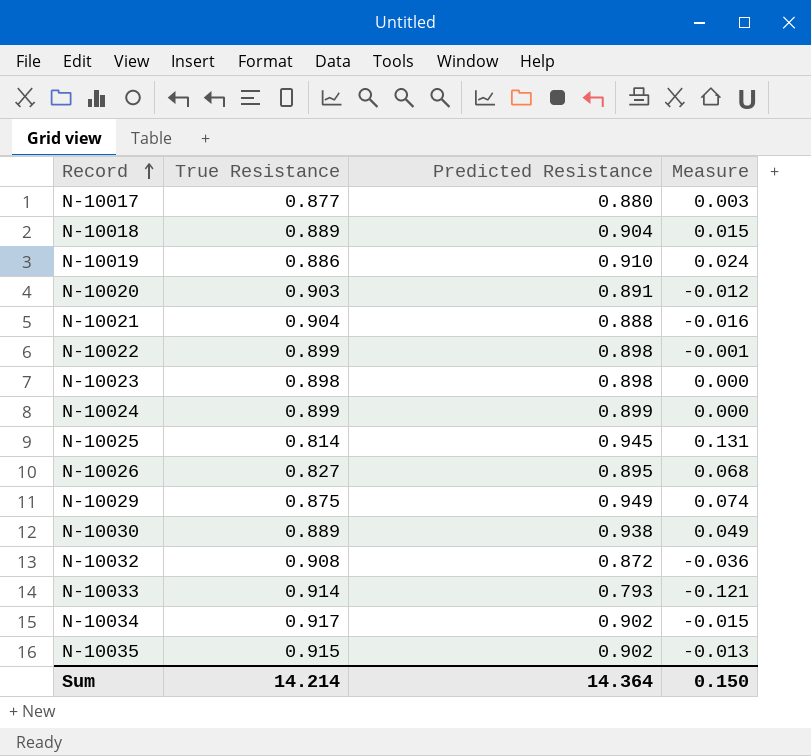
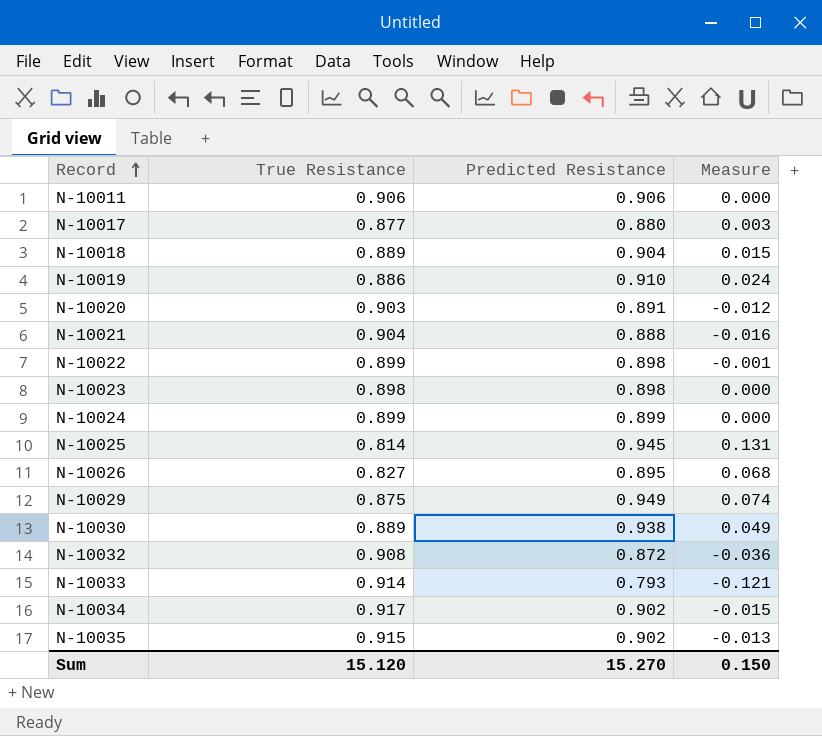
row N-10011: none -> 0.906 | 0.906 | 0.000
Sum | True Resistance: 14.214 -> 15.120
Sum | Predicted Resistance: 14.364 -> 15.270

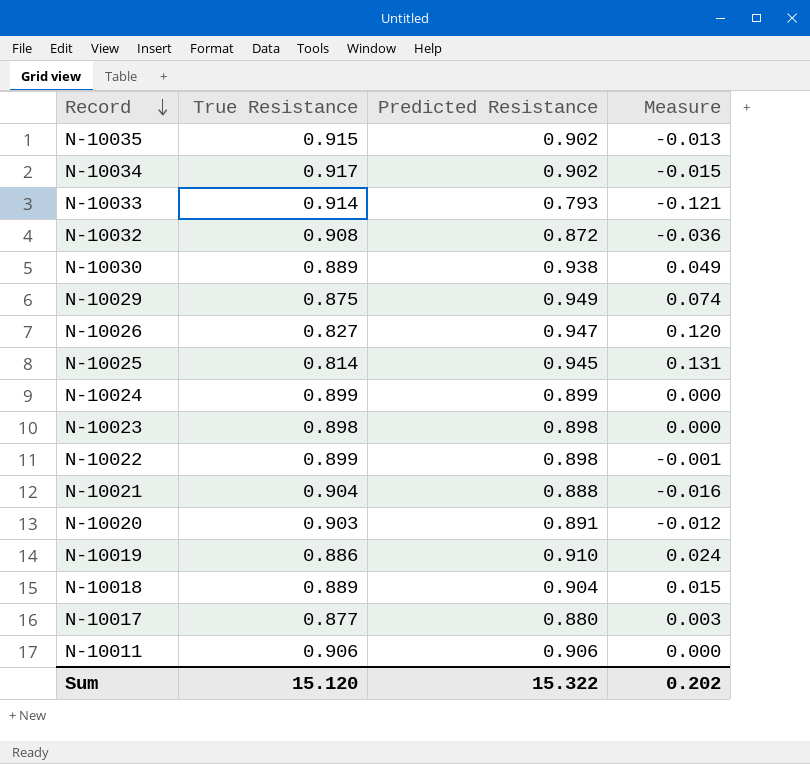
row order: Record ascending -> Record descending
N-10026 | Predicted Resistance: 0.895 -> 0.947
N-10026 | Measure: 0.068 -> 0.120
Sum | Predicted Resistance: 15.270 -> 15.322
Sum | Measure: 0.150 -> 0.202

